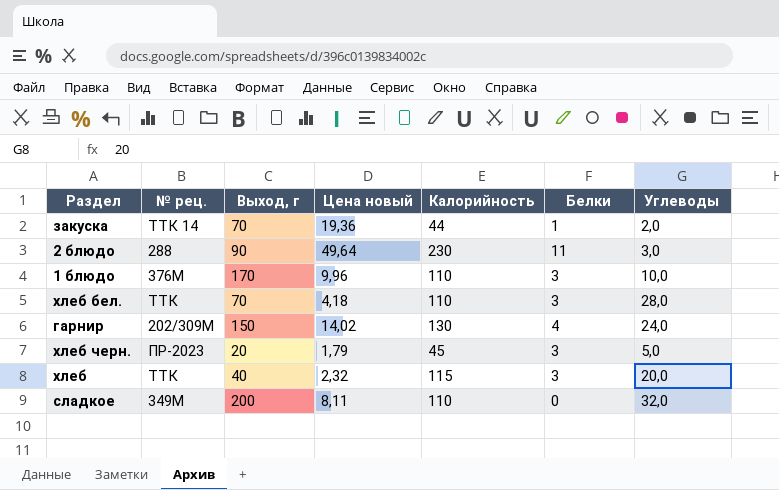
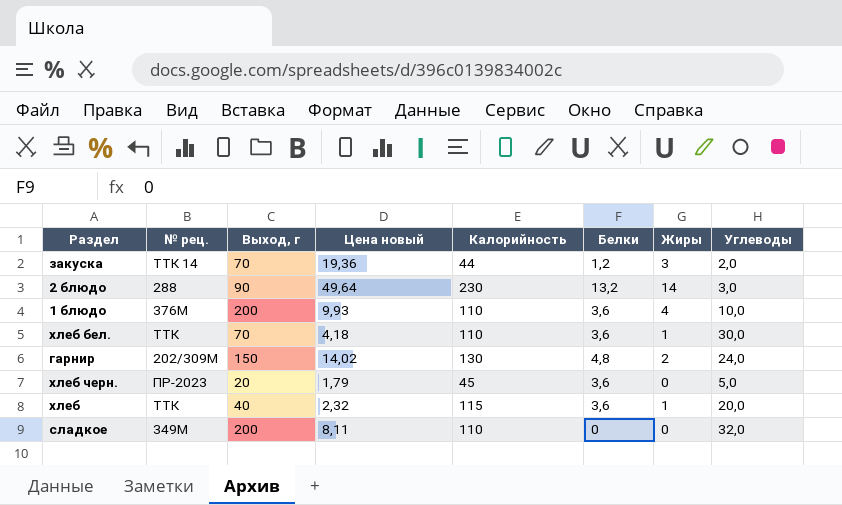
column Жиры | position: none -> 7
закуска | Белки: 1 -> 1,2
2 блюдо | Белки: 11 -> 13,2
1 блюдо | Выход, г: 170 -> 200
1 блюдо | Цена новый: 9,96 -> 9,93
1 блюдо | Белки: 3 -> 3,6
хлеб бел. | Белки: 3 -> 3,6
хлеб бел. | Углеводы: 28,0 -> 30,0
гарнир | Белки: 4 -> 4,8
хлеб черн. | Белки: 3 -> 3,6
хлеб | Белки: 3 -> 3,6

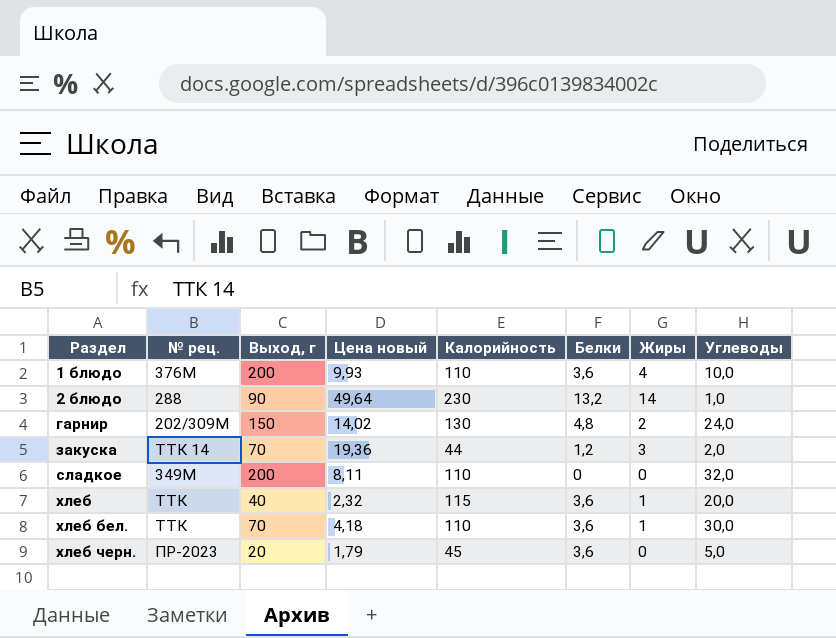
row order: none -> Раздел ascending
2 блюдо | Углеводы: 3,0 -> 1,0

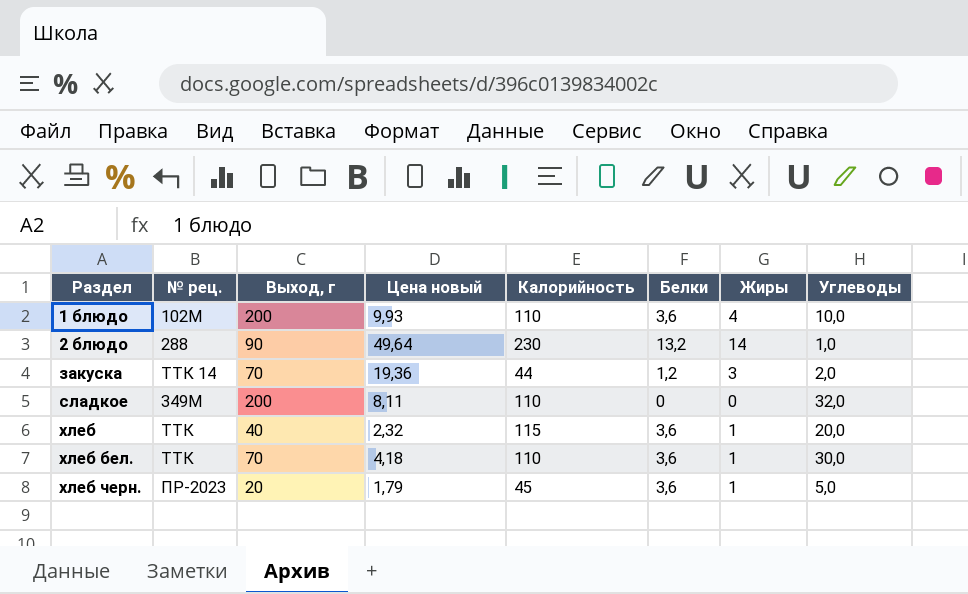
row гарнир: 202/309М | 150 | 14,02 | 130 | 4,8 | 2 | 24,0 -> none
1 блюдо | № рец.: 376М -> 102М
хлеб черн. | Жиры: 0 -> 1

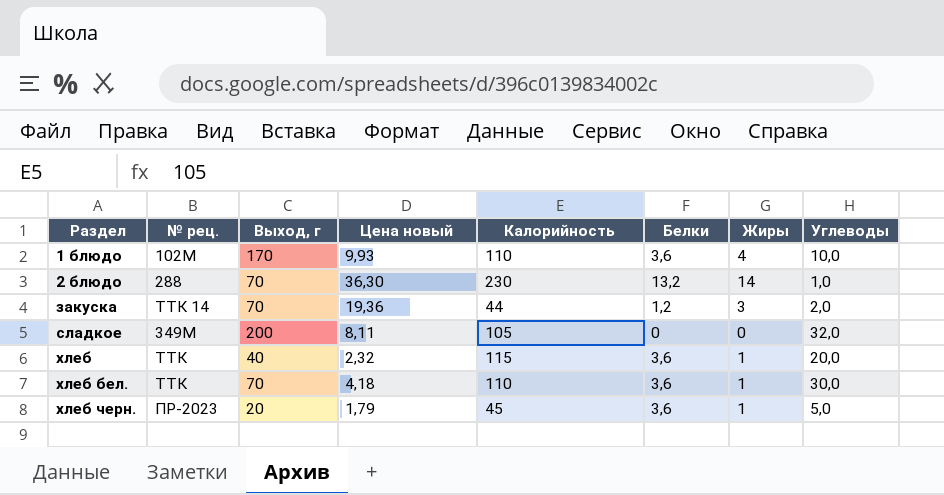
1 блюдо | Выход, г: 200 -> 170
2 блюдо | Выход, г: 90 -> 70
2 блюдо | Цена новый: 49,64 -> 36,30
сладкое | Калорийность: 110 -> 105

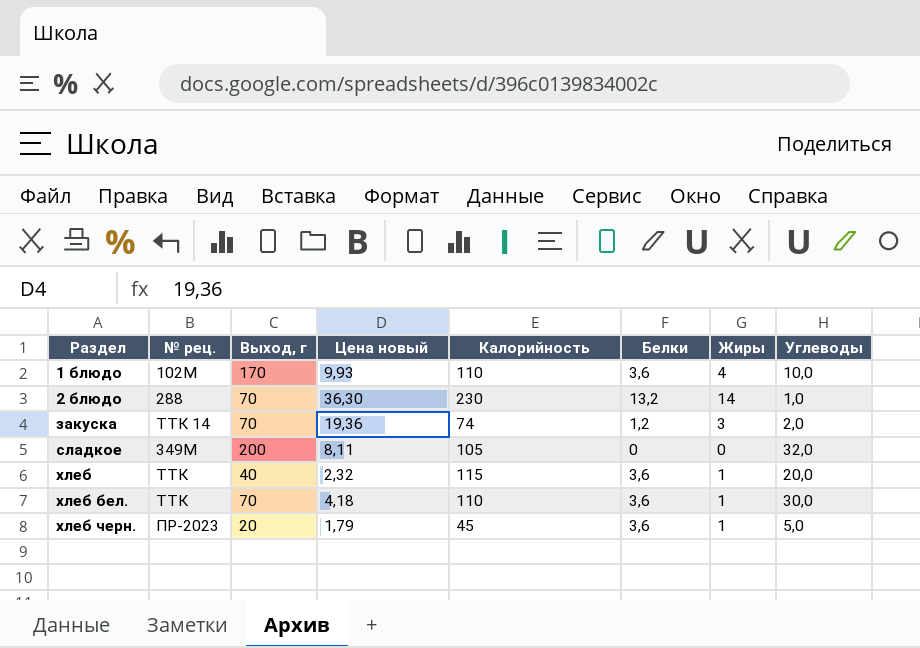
закуска | Калорийность: 44 -> 74

